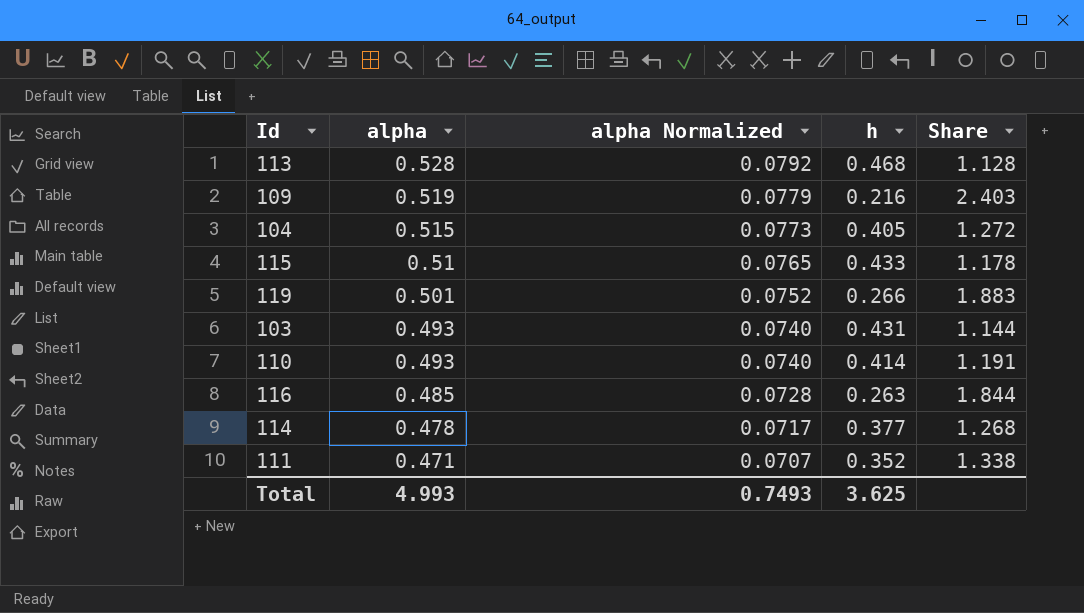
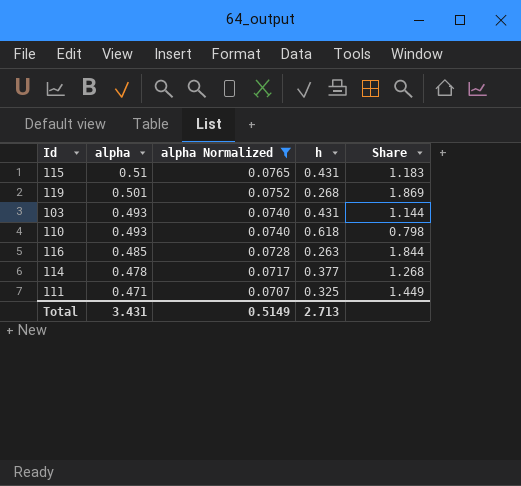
filter: none -> alpha Normalized <= 0.0765
115 | h: 0.433 -> 0.431
115 | Share: 1.178 -> 1.183
119 | h: 0.266 -> 0.268
119 | Share: 1.883 -> 1.869
110 | h: 0.414 -> 0.618
110 | Share: 1.191 -> 0.798
111 | h: 0.352 -> 0.325
111 | Share: 1.338 -> 1.449
Total | alpha: 4.993 -> 3.431
Total | alpha Normalized: 0.7493 -> 0.5149
Total | h: 3.625 -> 2.713

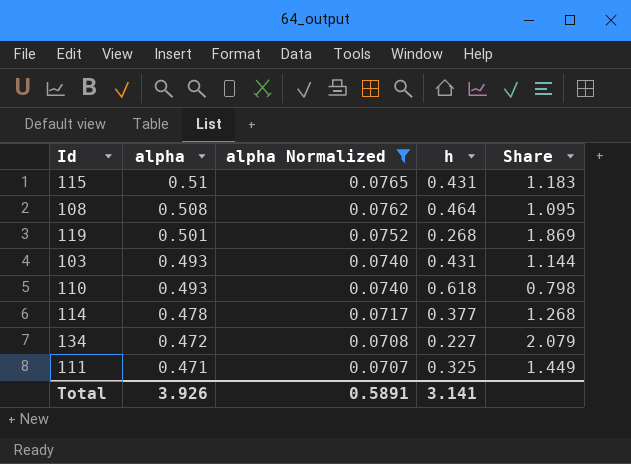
row 116: 0.485 | 0.0728 | 0.263 | 1.844 -> none
row 108: none -> 0.508 | 0.0762 | 0.464 | 1.095
row 134: none -> 0.472 | 0.0708 | 0.227 | 2.079
Total | alpha: 3.431 -> 3.926
Total | alpha Normalized: 0.5149 -> 0.5891
Total | h: 2.713 -> 3.141

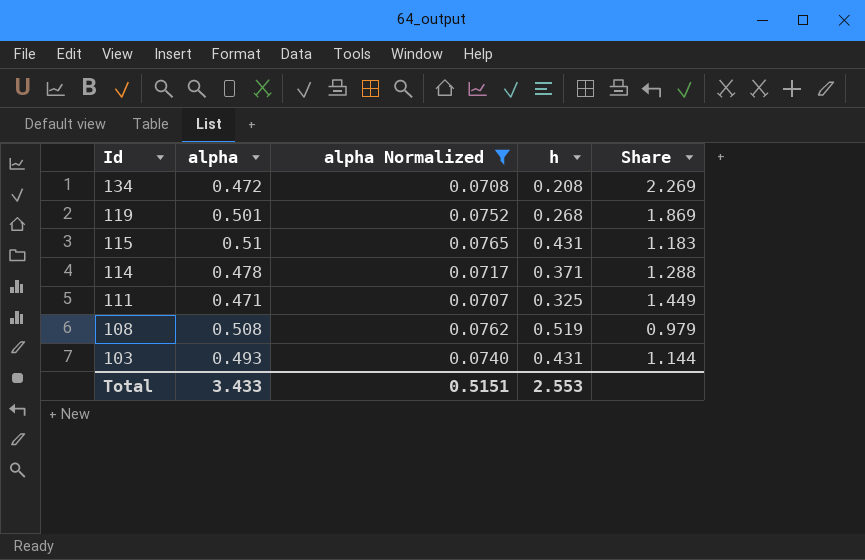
row order: alpha descending -> Id descending
row 110: 0.493 | 0.0740 | 0.618 | 0.798 -> none
134 | h: 0.227 -> 0.208
134 | Share: 2.079 -> 2.269
114 | h: 0.377 -> 0.371
114 | Share: 1.268 -> 1.288
108 | h: 0.464 -> 0.519
108 | Share: 1.095 -> 0.979
Total | alpha: 3.926 -> 3.433
Total | alpha Normalized: 0.5891 -> 0.5151
Total | h: 3.141 -> 2.553

